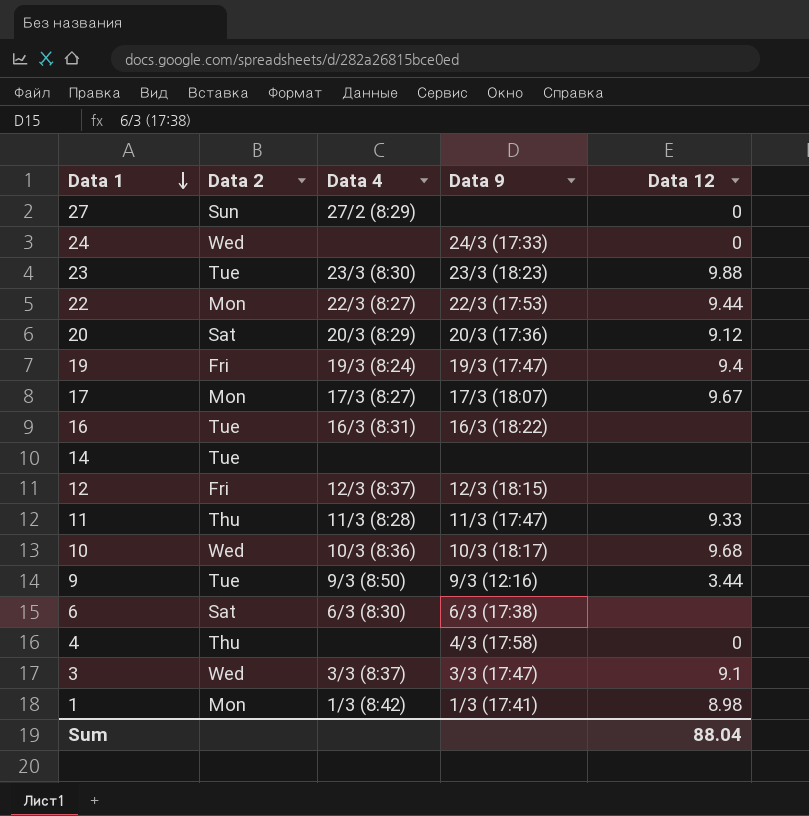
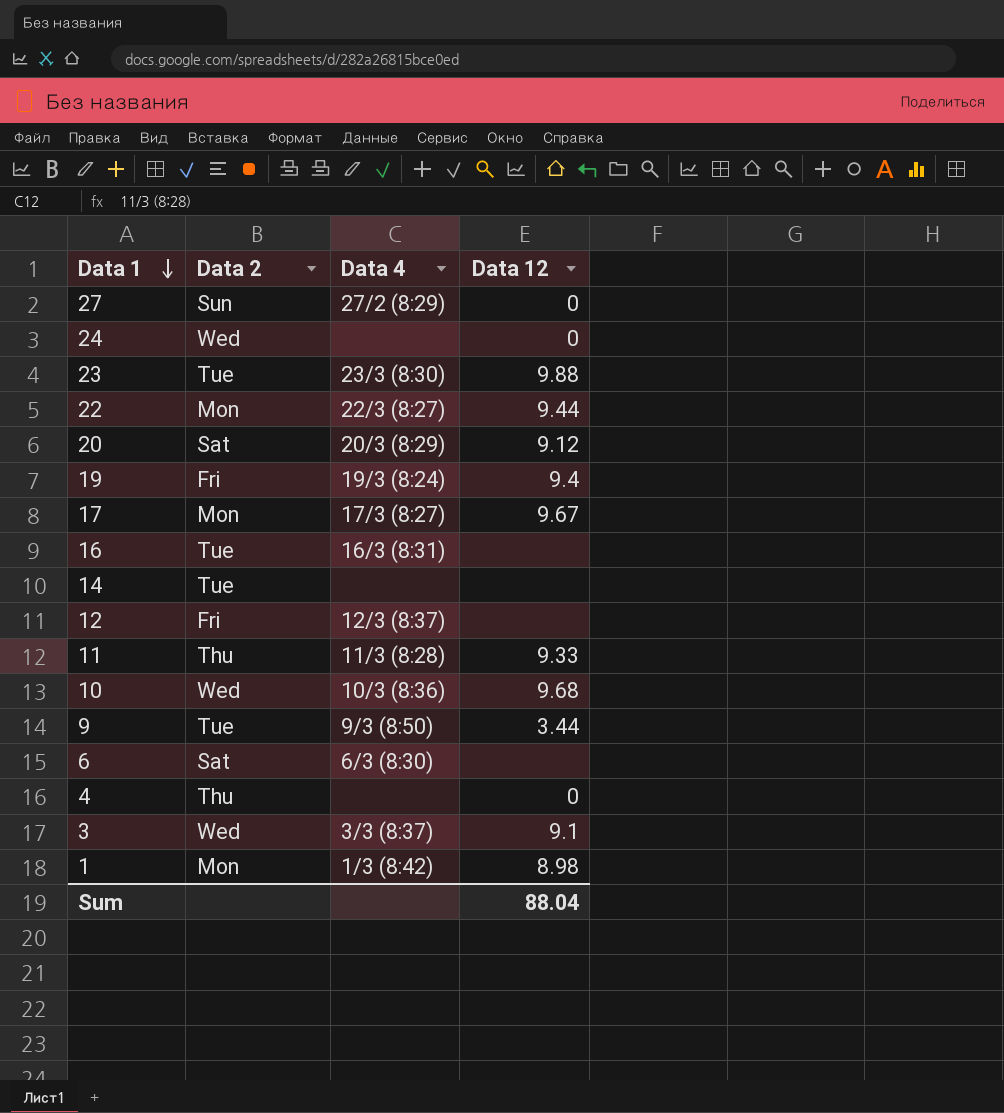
column Data 9 | position: 4 -> none

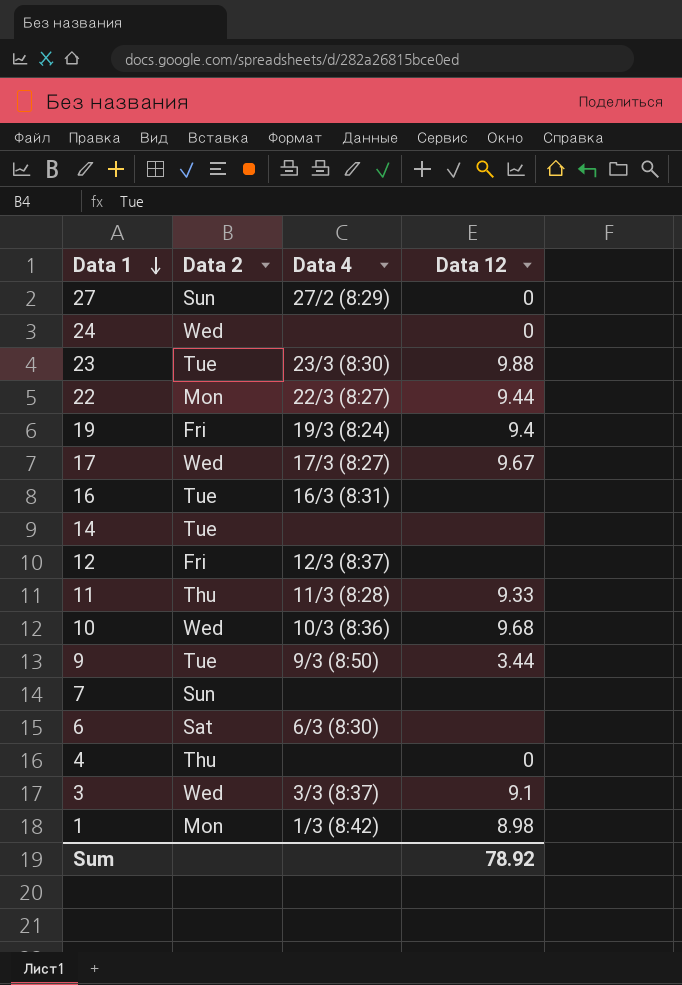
row 20: Sat | 20/3 (8:29) | 9.12 -> none
17 | Data 2: Mon -> Wed
row 7: none -> Sun | none | none
Sum | Data 12: 88.04 -> 78.92

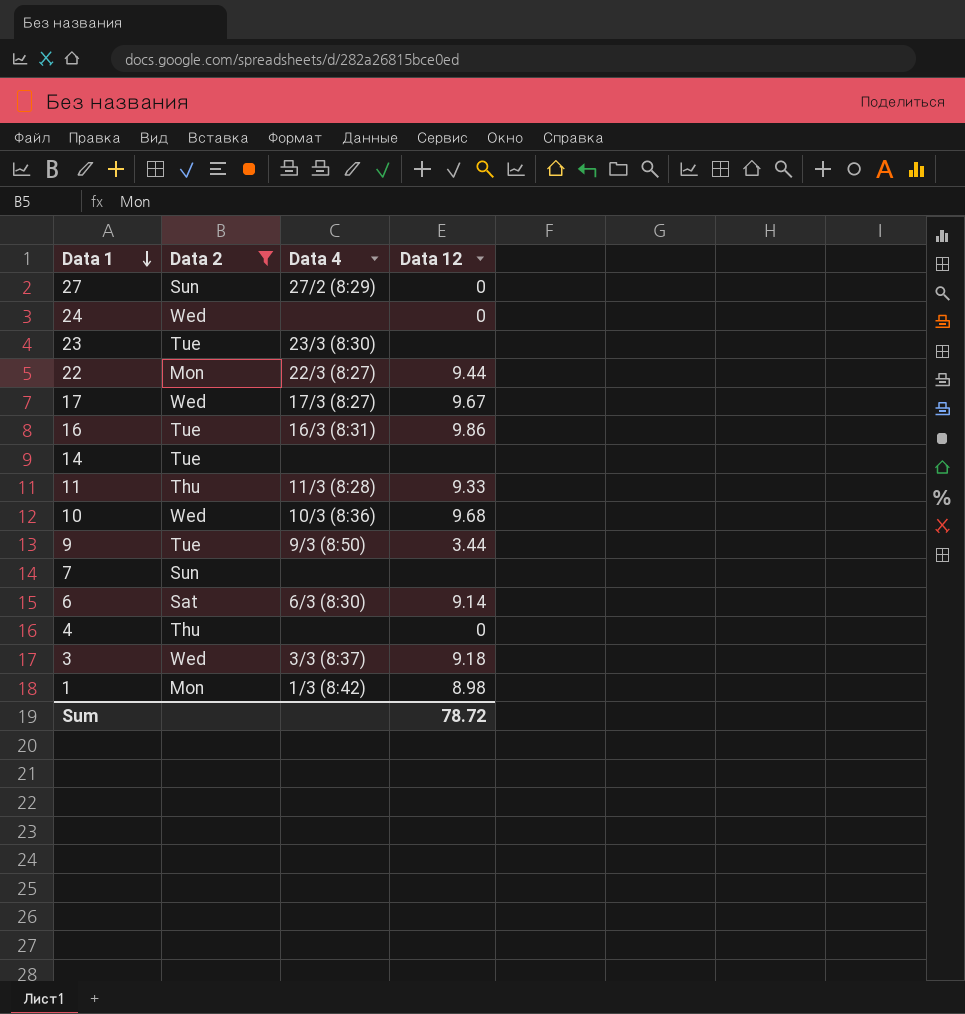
filter: none -> Data 2 != Fri
23 | Data 12: 9.88 -> none
16 | Data 12: none -> 9.86
6 | Data 12: none -> 9.14
3 | Data 12: 9.1 -> 9.18
Sum | Data 12: 78.92 -> 78.72

